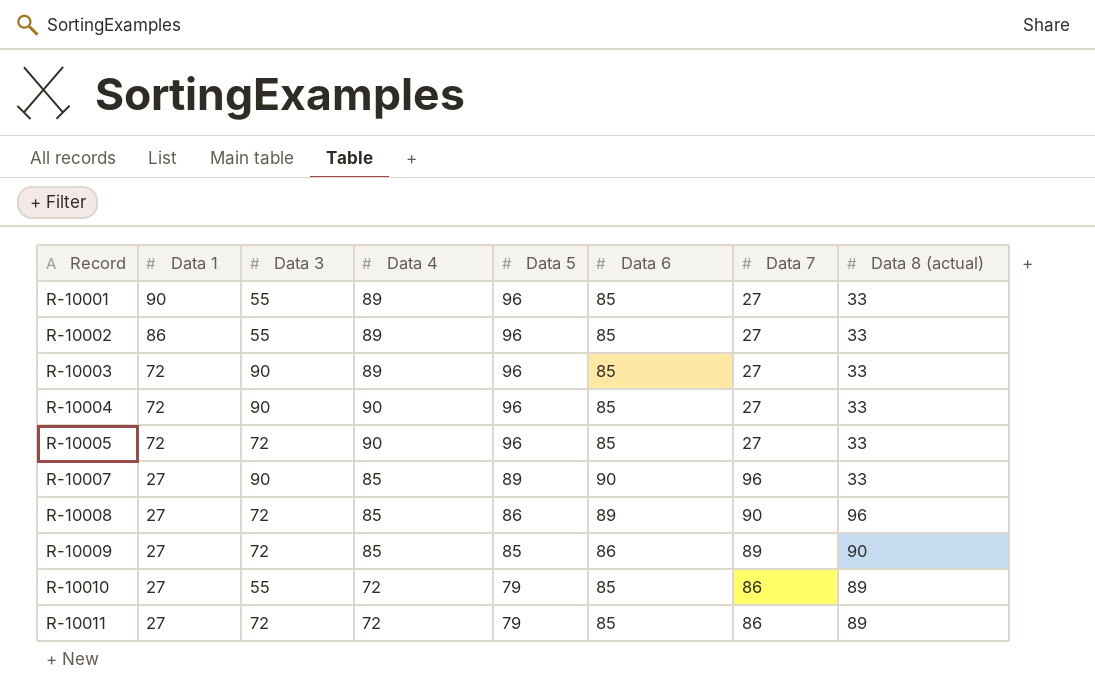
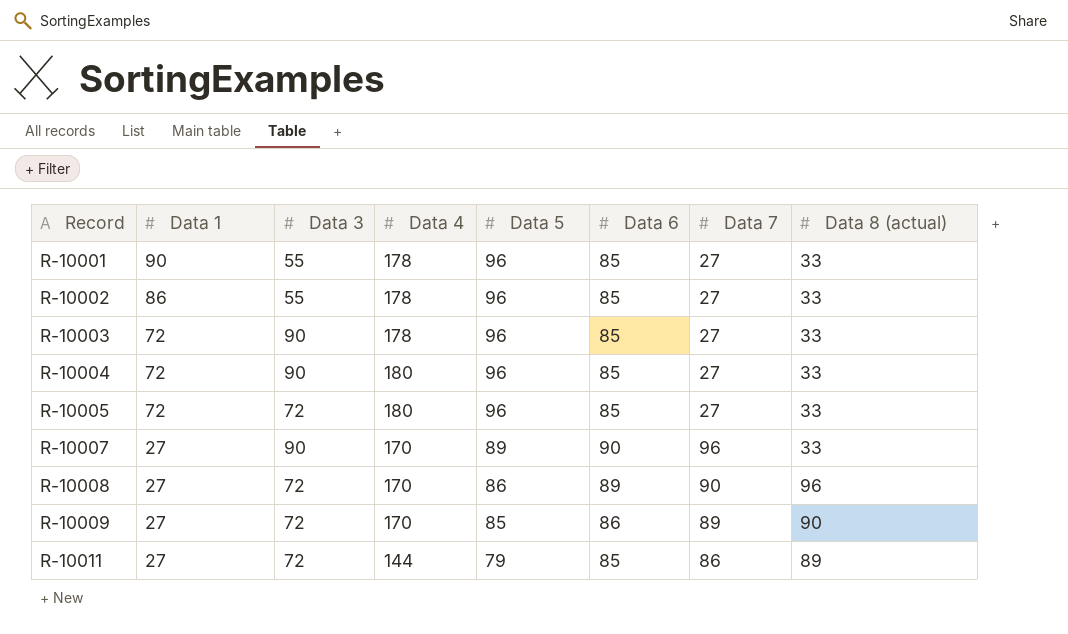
row R-10010: 27 | 55 | 72 | 79 | 85 | 86 | 89 -> none
R-10001 | Data 4: 89 -> 178
R-10002 | Data 4: 89 -> 178
R-10003 | Data 4: 89 -> 178
R-10004 | Data 4: 90 -> 180
R-10005 | Data 4: 90 -> 180
R-10007 | Data 4: 85 -> 170
R-10008 | Data 4: 85 -> 170
R-10009 | Data 4: 85 -> 170
R-10011 | Data 4: 72 -> 144

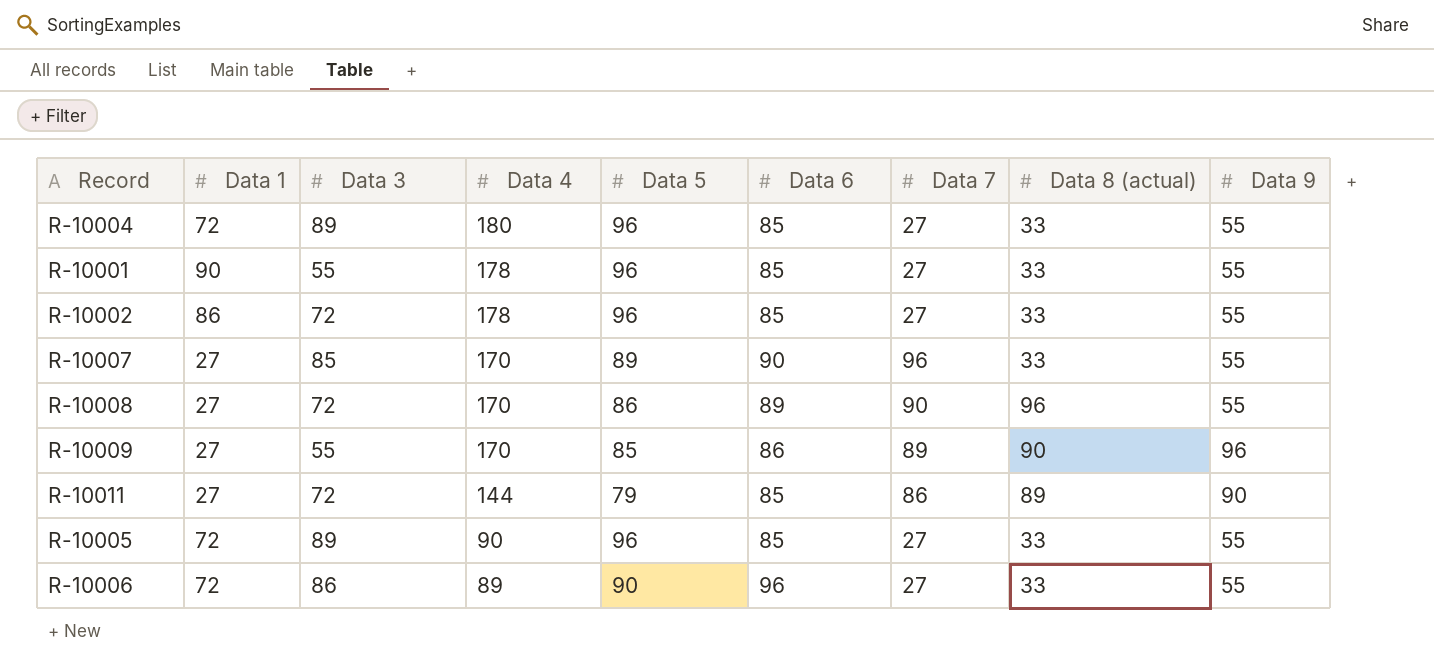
row order: Record ascending -> Data 4 descending
column Data 9 | position: none -> 9
row R-10003: 72 | 90 | 178 | 96 | 85 | 27 | 33 -> none
R-10004 | Data 3: 90 -> 89
R-10002 | Data 3: 55 -> 72
R-10007 | Data 3: 90 -> 85
R-10009 | Data 3: 72 -> 55
R-10005 | Data 3: 72 -> 89
R-10005 | Data 4: 180 -> 90
row R-10006: none -> 72 | 86 | 89 | 90 | 96 | 27 | 33 | 55

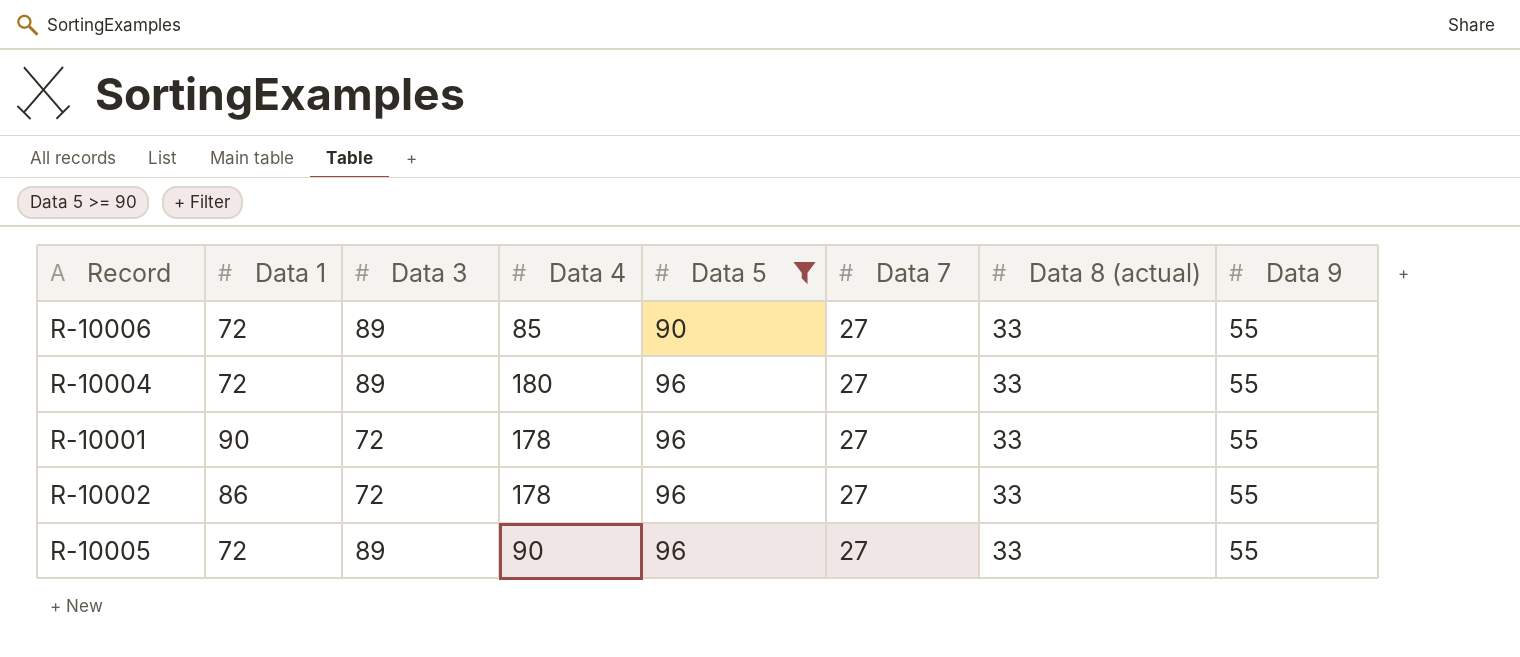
filter: none -> Data 5 >= 90
row order: Data 4 descending -> Data 5 ascending
column Data 6 | position: 6 -> none
R-10006 | Data 3: 86 -> 89
R-10006 | Data 4: 89 -> 85
R-10001 | Data 3: 55 -> 72

